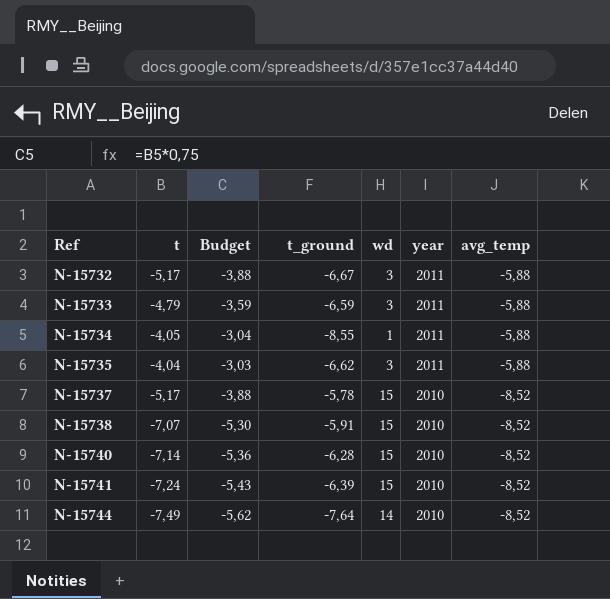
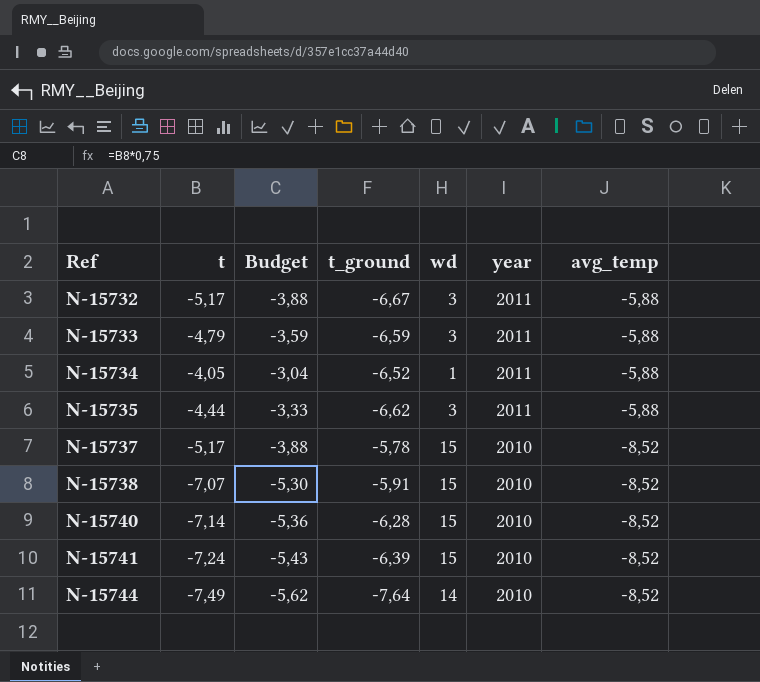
N-15734 | t_ground: -8,55 -> -6,52
N-15735 | t: -4,04 -> -4,44
N-15735 | Budget: -3,03 -> -3,33

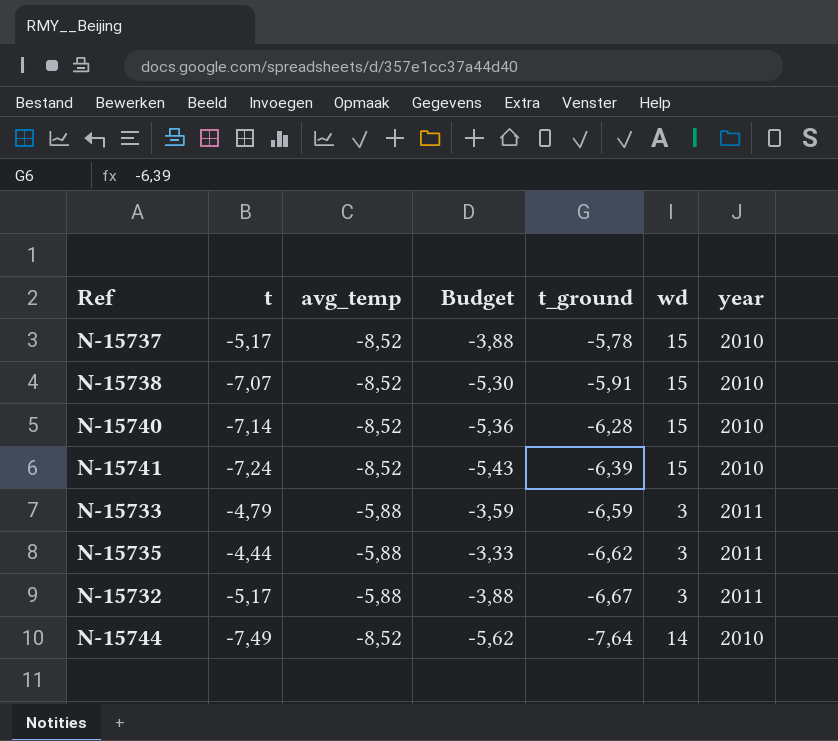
row order: Ref ascending -> t_ground descending
column avg_temp | position: 7 -> 3
row N-15734: -4,05 | -3,04 | -6,52 | 1 | 2011 | -5,88 -> none

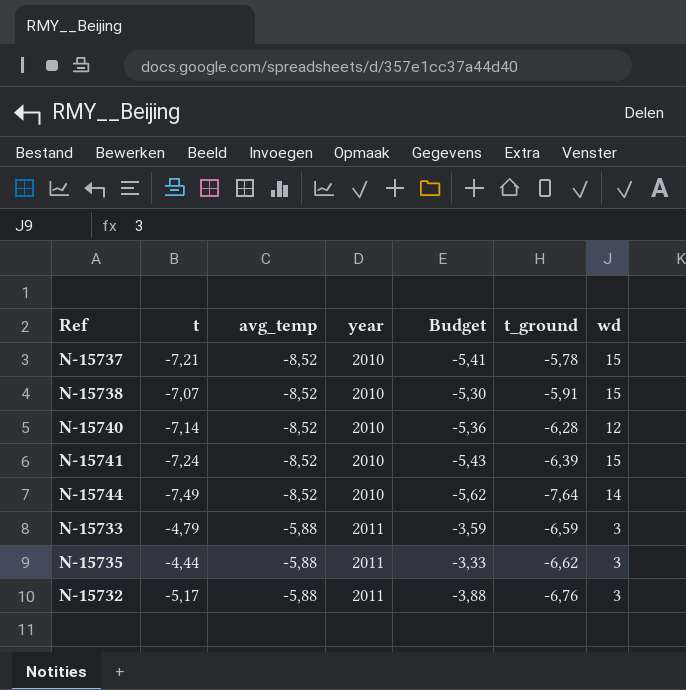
row order: t_ground descending -> avg_temp ascending
column year | position: 7 -> 4
N-15737 | t: -5,17 -> -7,21
N-15737 | Budget: -3,88 -> -5,41
N-15740 | wd: 15 -> 12
N-15732 | t_ground: -6,67 -> -6,76

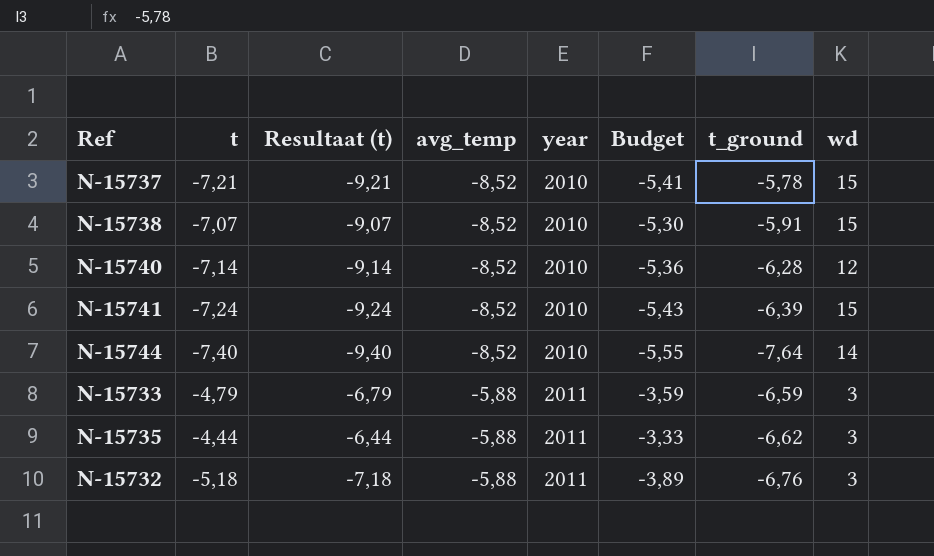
column Resultaat (t) | formula: none -> [t] - 2
N-15744 | t: -7,49 -> -7,40
N-15744 | Budget: -5,62 -> -5,55
N-15732 | t: -5,17 -> -5,18
N-15732 | Budget: -3,88 -> -3,89

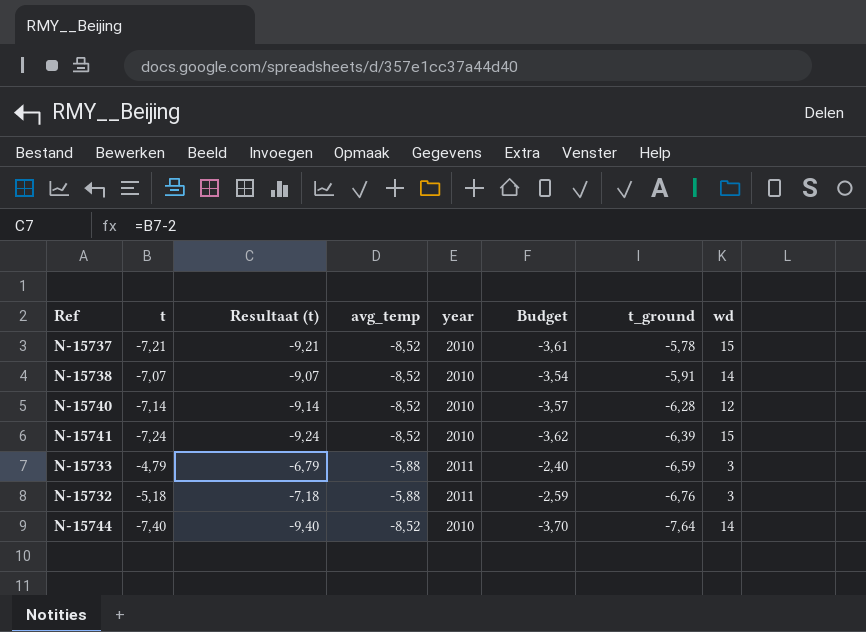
row order: avg_temp ascending -> t_ground descending
column Budget | formula: [t] * 0,75 -> [t] * 0,5
row N-15735: -4,44 | -6,44 | -5,88 | 2011 | -3,33 | -6,62 | 3 -> none
N-15738 | wd: 15 -> 14

